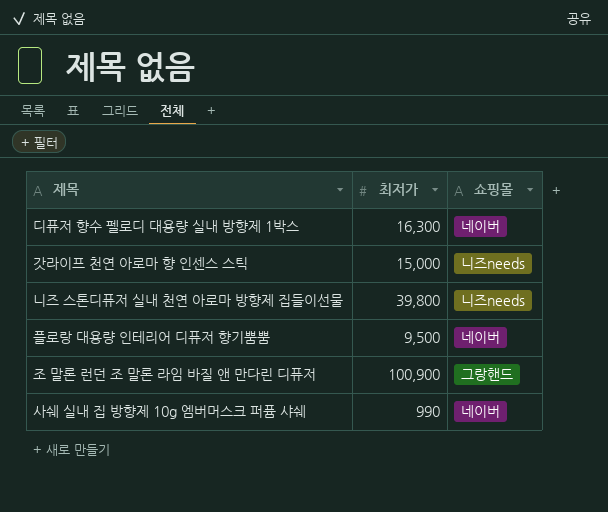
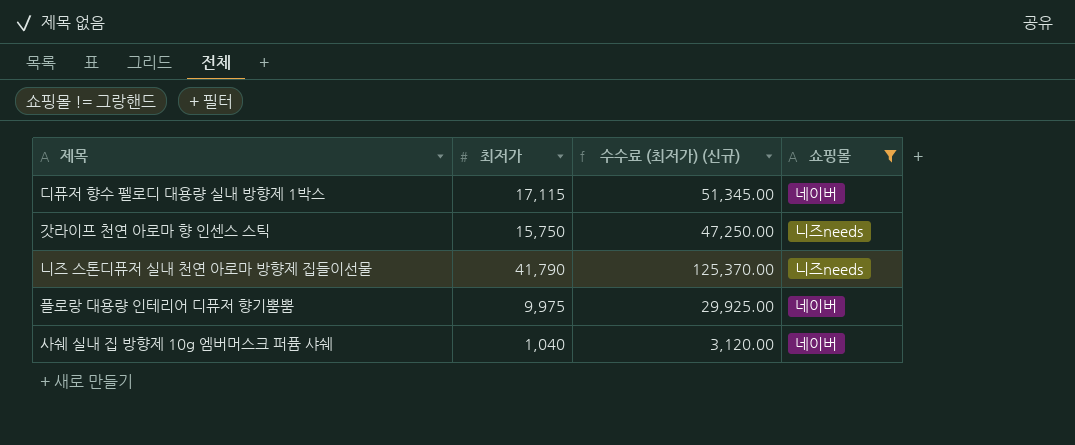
filter: none -> 쇼핑몰 != 그랑핸드
column 수수료 (최저가) (신규) | formula: none -> [최저가] * 3
디퓨저 향수 펠로디 대용량 실내 방향제 1박스 | 최저가: 16,300 -> 17,115
갓라이프 천연 아로마 향 인센스 스틱 | 최저가: 15,000 -> 15,750
니즈 스톤디퓨저 실내 천연 아로마 방향제 집들이선물 | 최저가: 39,800 -> 41,790
플로랑 대용량 인테리어 디퓨저 향기뿜뿜 | 최저가: 9,500 -> 9,975
사쉐 실내 집 방향제 10g 엠버머스크 퍼퓸 샤쉐 | 최저가: 990 -> 1,040

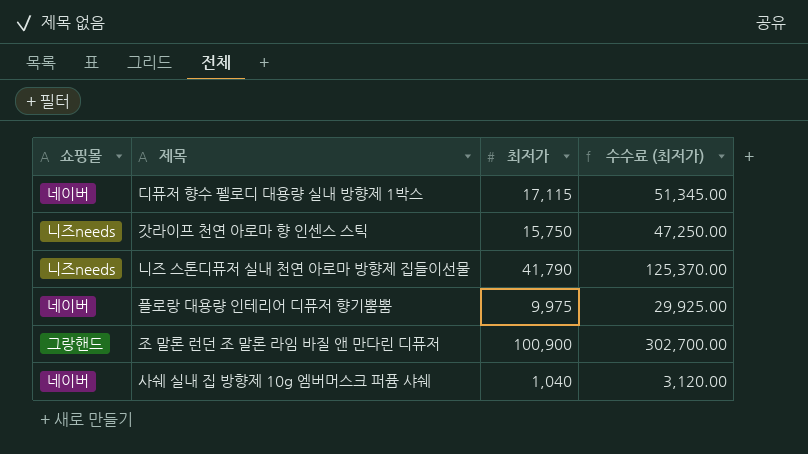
filter: 쇼핑몰 != 그랑핸드 -> none
column 쇼핑몰 | position: 4 -> 1
column name: 수수료 (최저가) (신규) -> 수수료 (최저가)

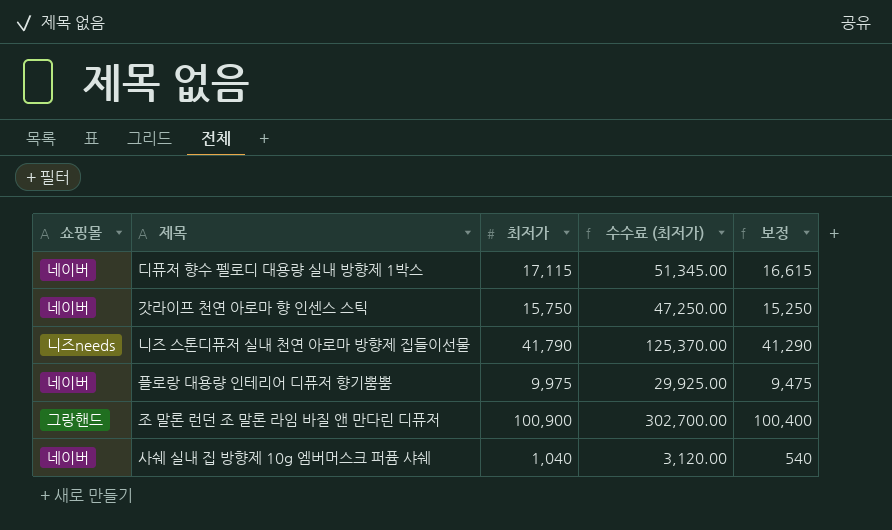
column 보정 | formula: none -> [최저가] - 500
갓라이프 천연 아로마 향 인센스 스틱 | 쇼핑몰: 니즈needs -> 네이버

